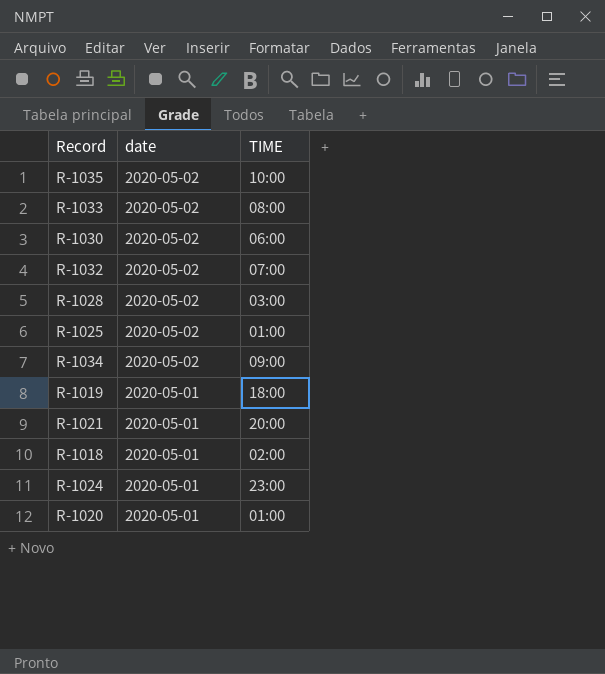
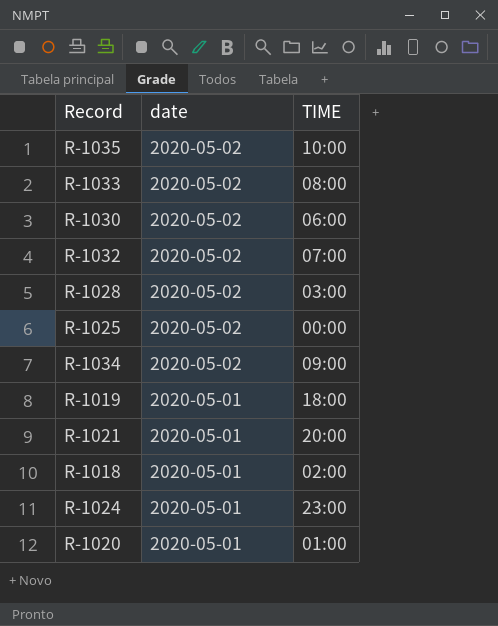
R-1025 | TIME: 01:00 -> 00:00

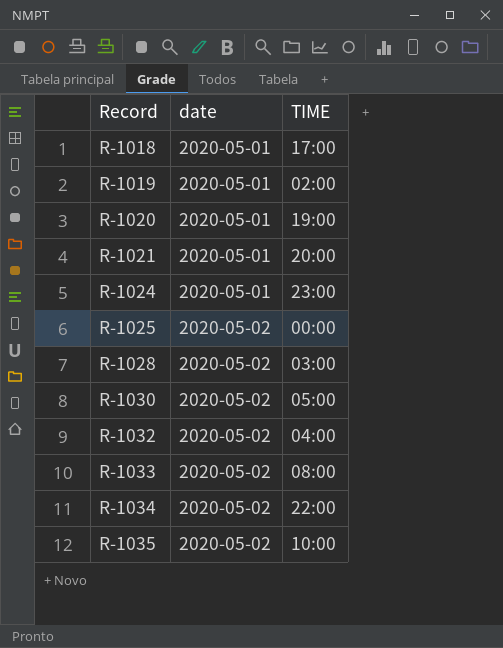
row order: date descending -> Record ascending
R-1018 | TIME: 02:00 -> 17:00
R-1019 | TIME: 18:00 -> 02:00
R-1020 | TIME: 01:00 -> 19:00
R-1030 | TIME: 06:00 -> 05:00
R-1032 | TIME: 07:00 -> 04:00
R-1034 | TIME: 09:00 -> 22:00

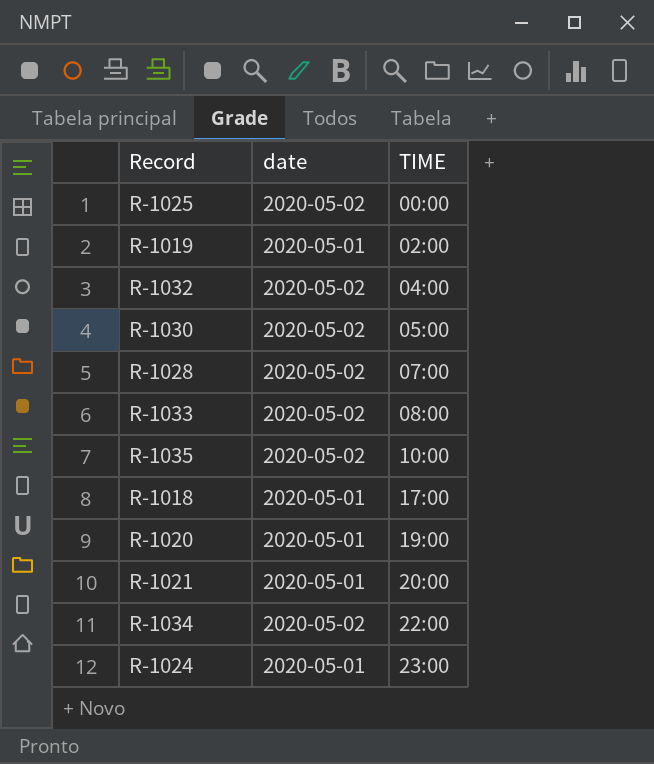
row order: Record ascending -> TIME ascending
R-1028 | TIME: 03:00 -> 07:00

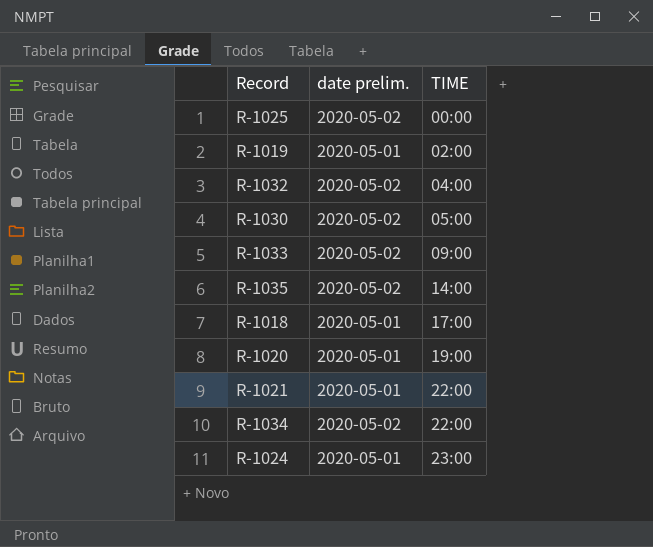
column name: date -> date prelim.
row R-1028: 2020-05-02 | 07:00 -> none
R-1033 | TIME: 08:00 -> 09:00
R-1035 | TIME: 10:00 -> 14:00
R-1021 | TIME: 20:00 -> 22:00

